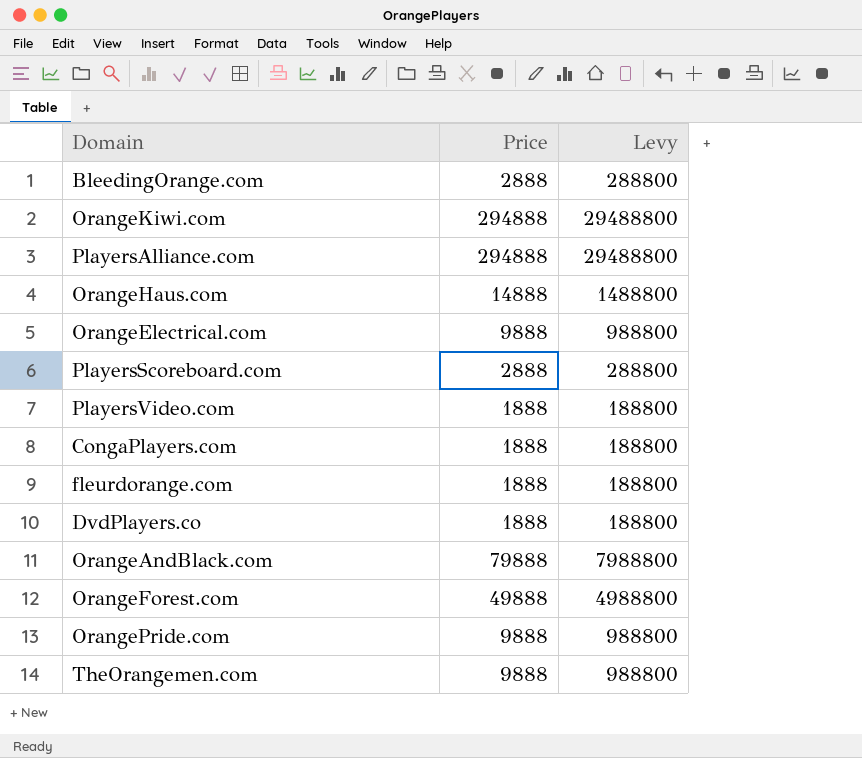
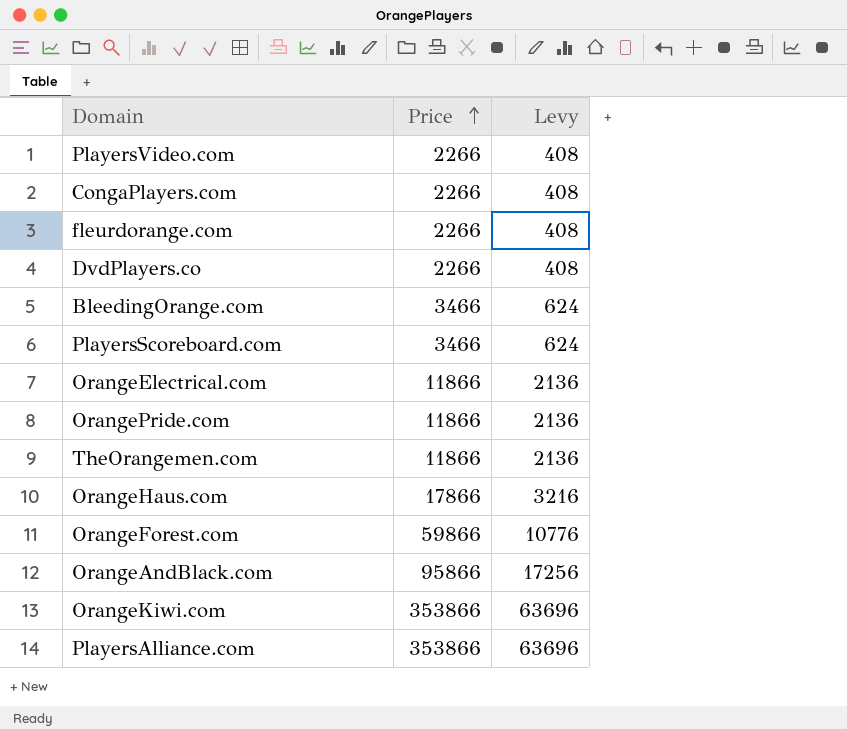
row order: none -> Price ascending
column Levy | formula: [Price] * 100 -> [Price] * 0.18
PlayersVideo.com | Price: 1888 -> 2266
CongaPlayers.com | Price: 1888 -> 2266
fleurdorange.com | Price: 1888 -> 2266
DvdPlayers.co | Price: 1888 -> 2266
BleedingOrange.com | Price: 2888 -> 3466
PlayersScoreboard.com | Price: 2888 -> 3466
OrangeElectrical.com | Price: 9888 -> 11866
OrangePride.com | Price: 9888 -> 11866
TheOrangemen.com | Price: 9888 -> 11866
OrangeHaus.com | Price: 14888 -> 17866
OrangeForest.com | Price: 49888 -> 59866
OrangeAndBlack.com | Price: 79888 -> 95866
OrangeKiwi.com | Price: 294888 -> 353866
PlayersAlliance.com | Price: 294888 -> 353866

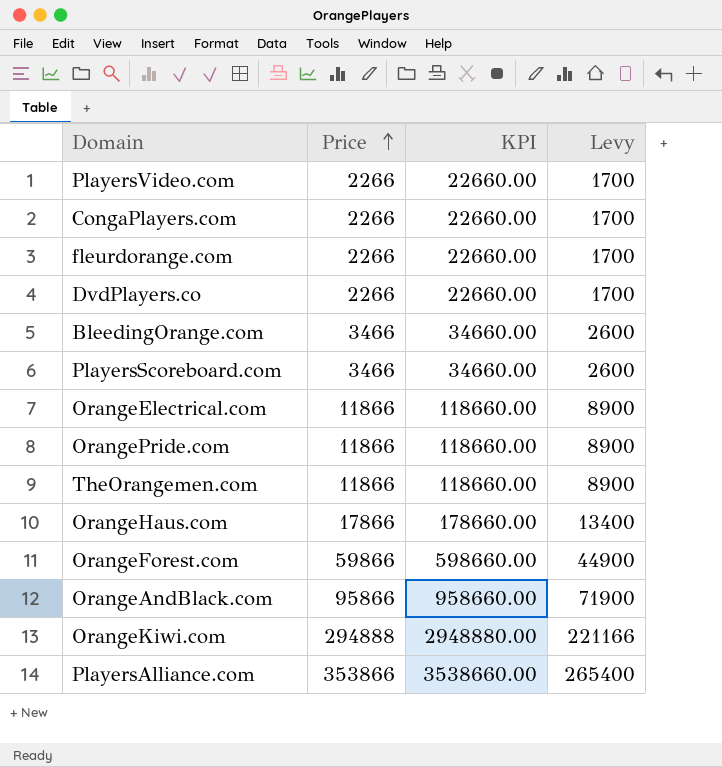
column KPI | formula: none -> [Price] * 10
column Levy | formula: [Price] * 0.18 -> [Price] * 0.75
OrangeKiwi.com | Price: 353866 -> 294888

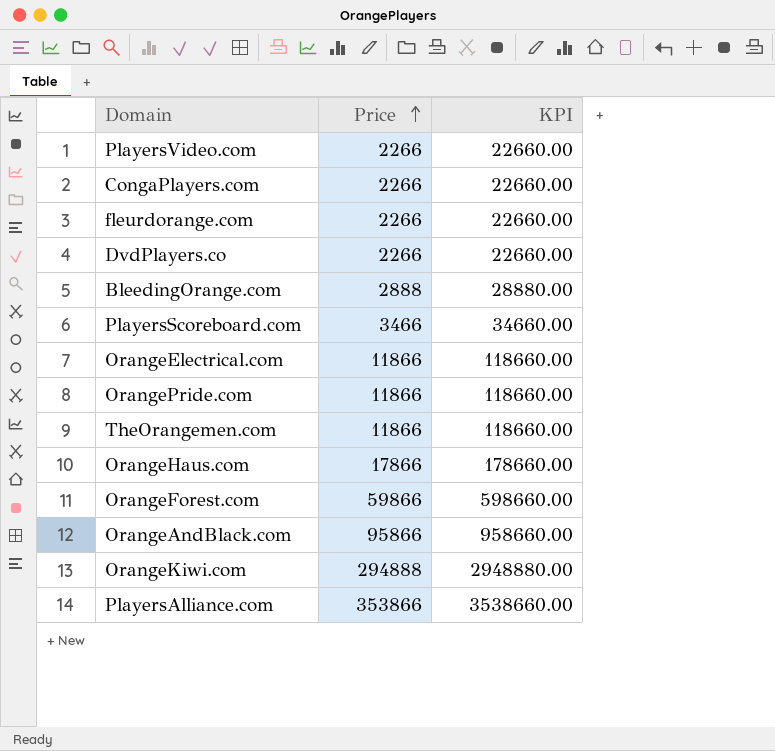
column Levy | formula: [Price] * 0.75 -> none
BleedingOrange.com | Price: 3466 -> 2888
BleedingOrange.com | KPI: 34660.00 -> 28880.00

